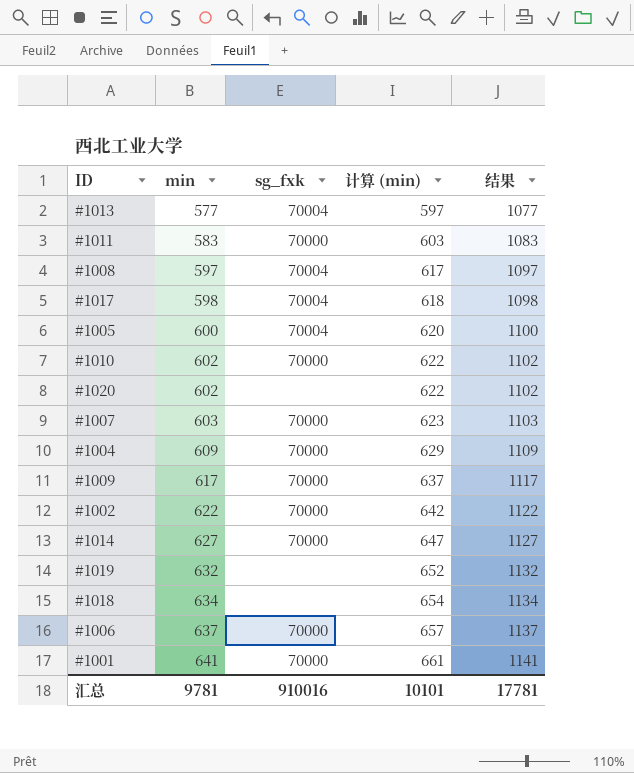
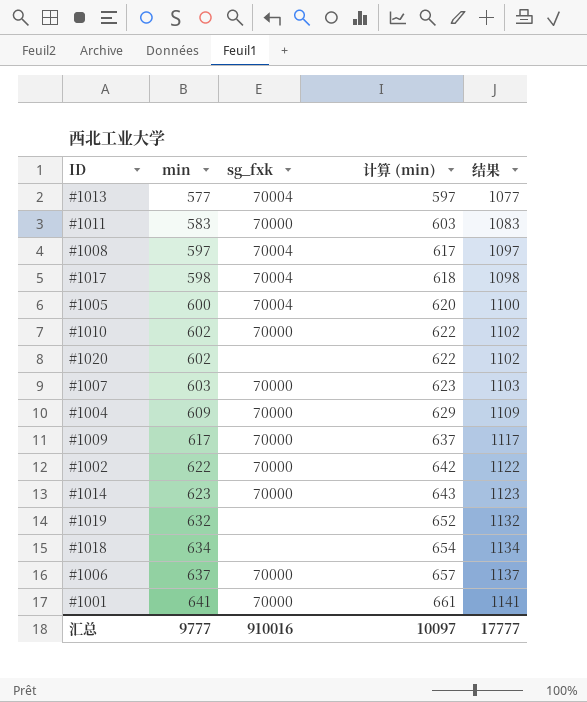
#1014 | min: 627 -> 623
#1014 | 计算 (min): 647 -> 643
#1014 | 结果: 1127 -> 1123
汇总 | min: 9781 -> 9777
汇总 | 计算 (min): 10101 -> 10097
汇总 | 结果: 17781 -> 17777

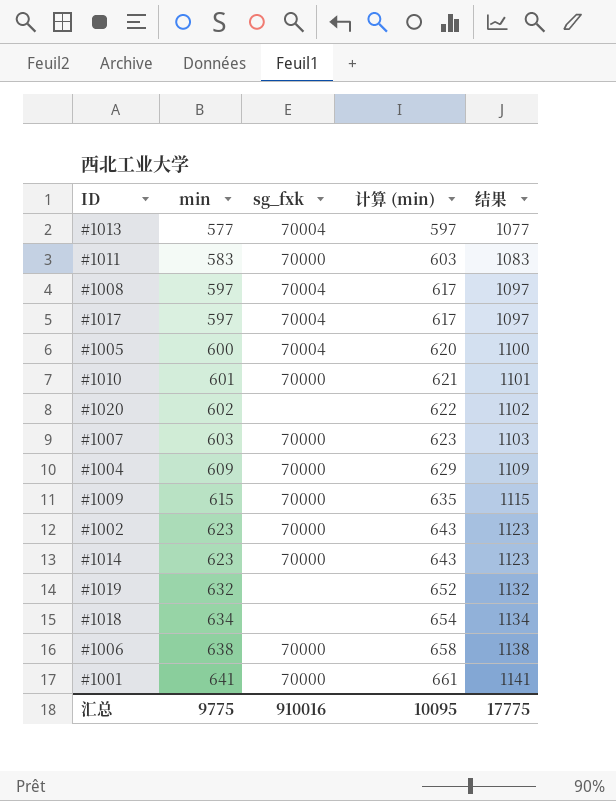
#1017 | min: 598 -> 597
#1017 | 计算 (min): 618 -> 617
#1017 | 结果: 1098 -> 1097
#1010 | min: 602 -> 601
#1010 | 计算 (min): 622 -> 621
#1010 | 结果: 1102 -> 1101
#1009 | min: 617 -> 615
#1009 | 计算 (min): 637 -> 635
#1009 | 结果: 1117 -> 1115
#1002 | min: 622 -> 623
#1002 | 计算 (min): 642 -> 643
#1002 | 结果: 1122 -> 1123
#1006 | min: 637 -> 638
#1006 | 计算 (min): 657 -> 658
#1006 | 结果: 1137 -> 1138
汇总 | min: 9777 -> 9775
汇总 | 计算 (min): 10097 -> 10095
汇总 | 结果: 17777 -> 17775

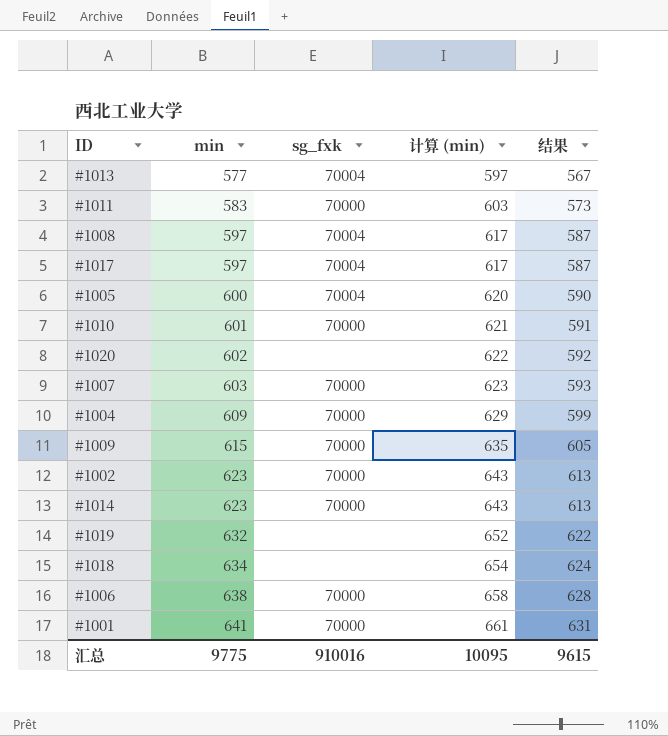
column 结果 | formula: [min] + 500 -> [min] - 10
汇总 | 结果: 17775 -> 9615

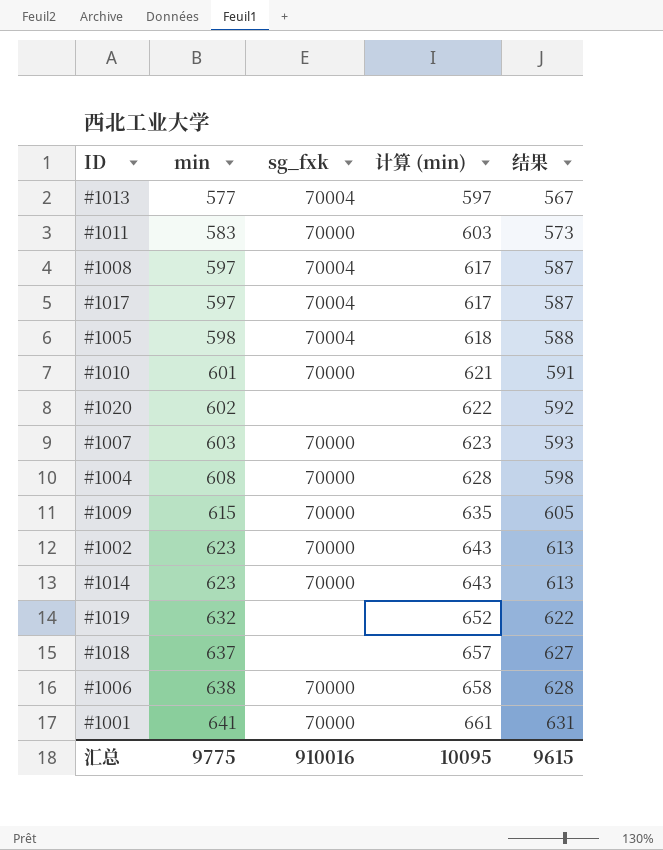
#1005 | min: 600 -> 598
#1005 | 计算 (min): 620 -> 618
#1005 | 结果: 590 -> 588
#1004 | min: 609 -> 608
#1004 | 计算 (min): 629 -> 628
#1004 | 结果: 599 -> 598
#1018 | min: 634 -> 637
#1018 | 计算 (min): 654 -> 657
#1018 | 结果: 624 -> 627

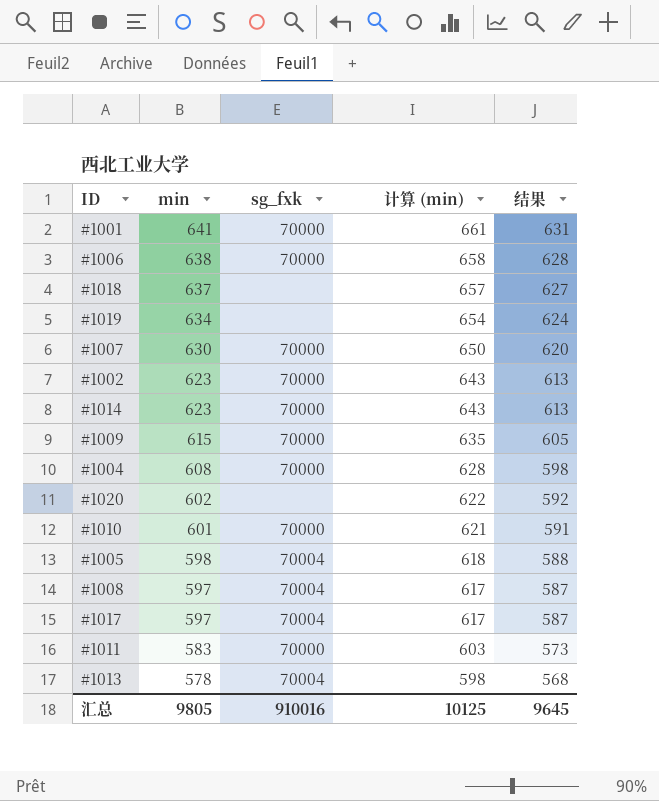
row order: min ascending -> min descending
#1019 | min: 632 -> 634
#1019 | 计算 (min): 652 -> 654
#1019 | 结果: 622 -> 624
#1007 | min: 603 -> 630
#1007 | 计算 (min): 623 -> 650
#1007 | 结果: 593 -> 620
#1013 | min: 577 -> 578
#1013 | 计算 (min): 597 -> 598
#1013 | 结果: 567 -> 568
汇总 | min: 9775 -> 9805
汇总 | 计算 (min): 10095 -> 10125
汇总 | 结果: 9615 -> 9645

